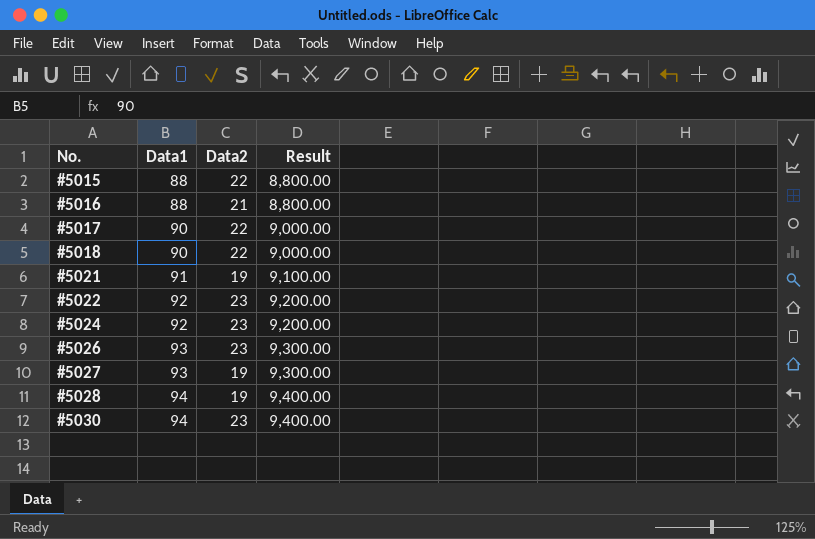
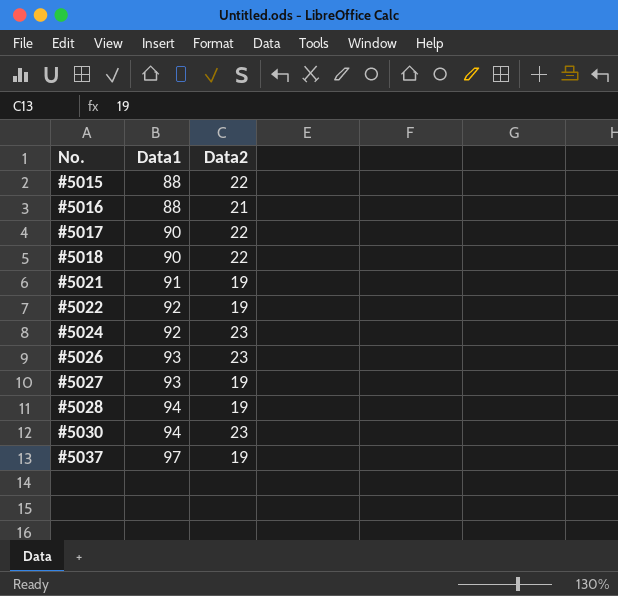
column Result | formula: [Data1] * 100 -> none
#5022 | Data2: 23 -> 19
row #5037: none -> 97 | 19

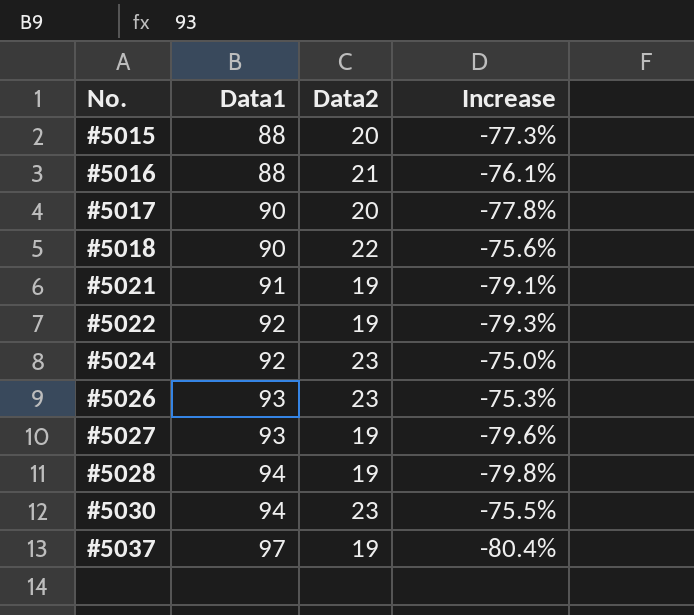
column Increase | formula: none -> ([Data2] - [Data1]) / [Data1]
#5015 | Data2: 22 -> 20
#5017 | Data2: 22 -> 20

